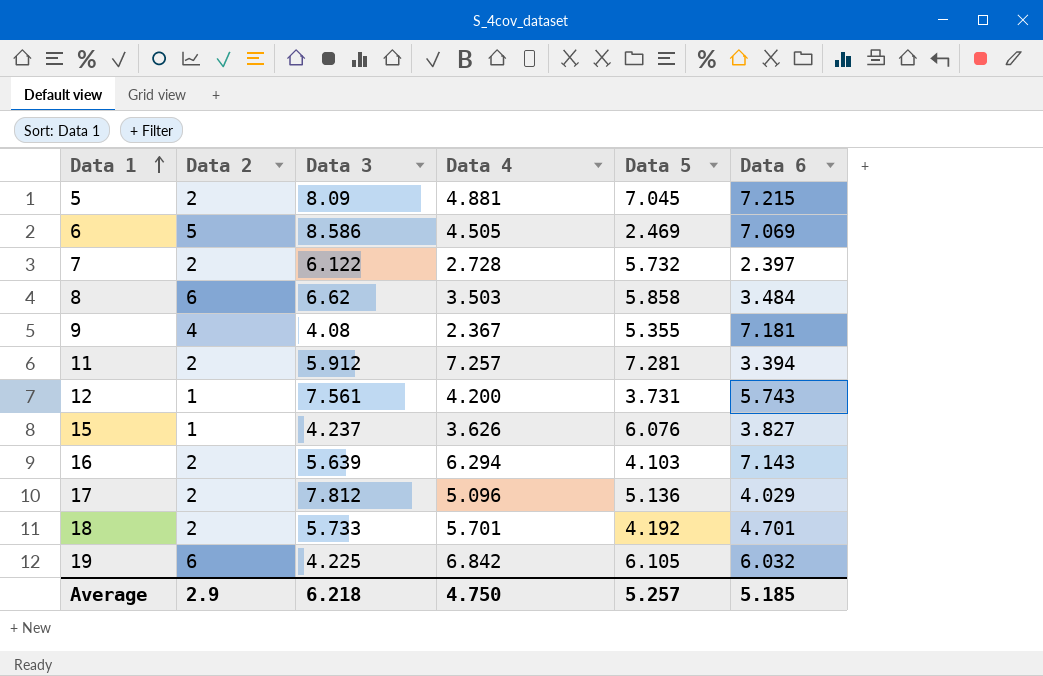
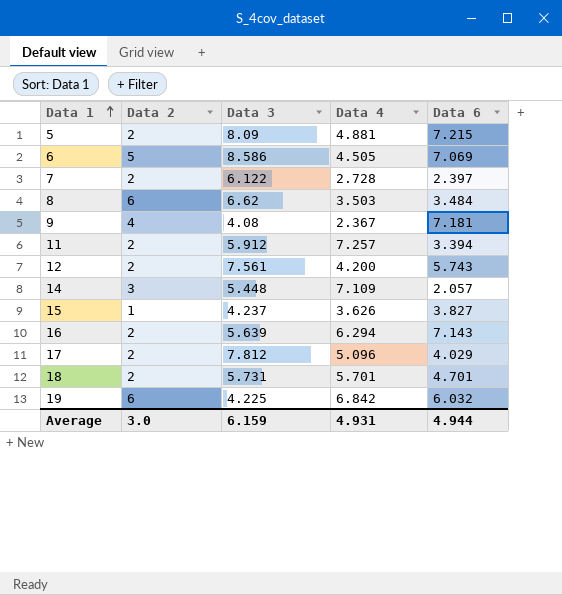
column Data 5 | position: 5 -> none
12 | Data 2: 1 -> 2
row 14: none -> 3 | 5.448 | 7.109 | 2.057
18 | Data 3: 5.733 -> 5.731
Average | Data 2: 2.9 -> 3.0
Average | Data 3: 6.218 -> 6.159
Average | Data 4: 4.750 -> 4.931
Average | Data 6: 5.185 -> 4.944

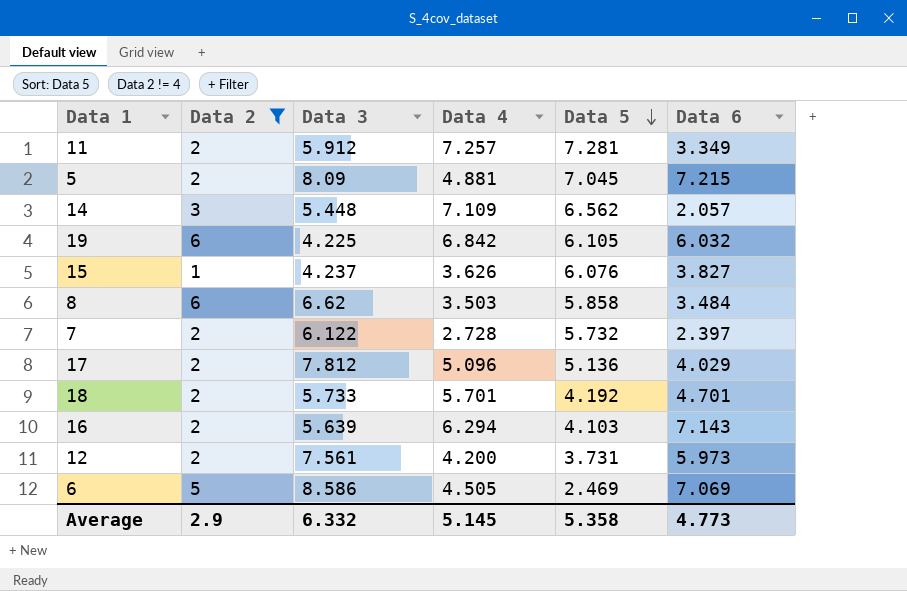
filter: none -> Data 2 != 4
row order: Data 1 ascending -> Data 5 descending
column Data 5 | position: none -> 5
11 | Data 6: 3.394 -> 3.349
18 | Data 3: 5.731 -> 5.733
12 | Data 6: 5.743 -> 5.973
Average | Data 2: 3.0 -> 2.9
Average | Data 3: 6.159 -> 6.332
Average | Data 4: 4.931 -> 5.145
Average | Data 6: 4.944 -> 4.773

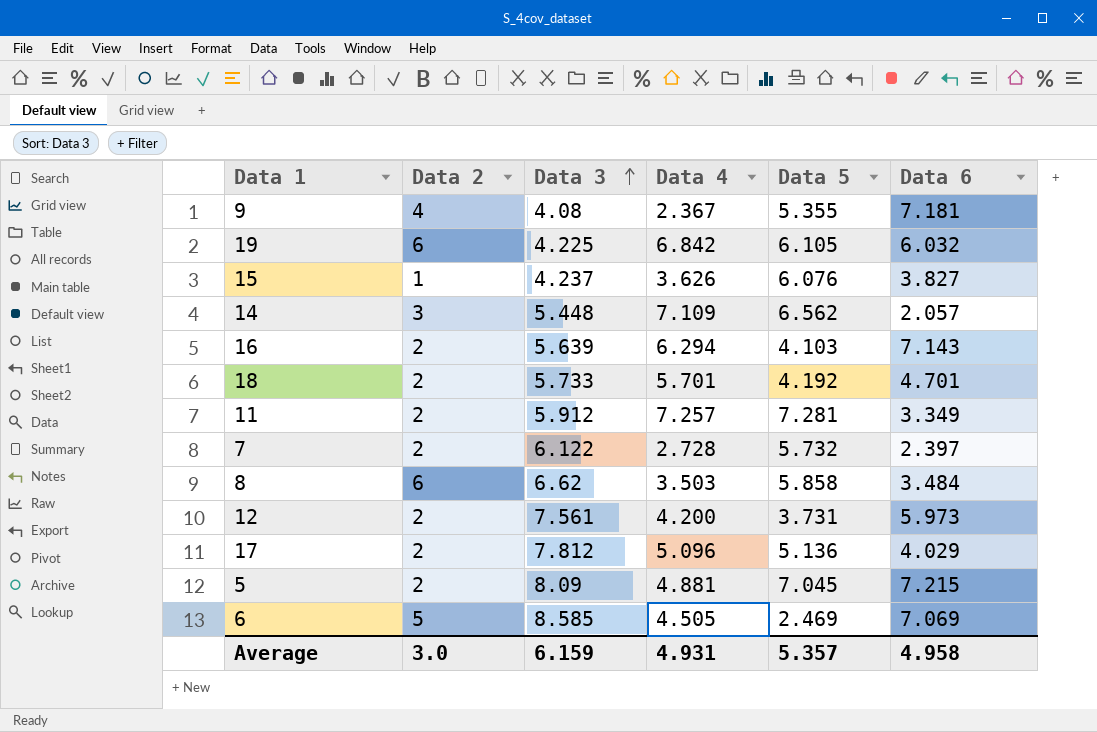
filter: Data 2 != 4 -> none
row order: Data 5 descending -> Data 3 ascending
6 | Data 3: 8.586 -> 8.585
Average | Data 2: 2.9 -> 3.0
Average | Data 3: 6.332 -> 6.159
Average | Data 4: 5.145 -> 4.931
Average | Data 5: 5.358 -> 5.357
Average | Data 6: 4.773 -> 4.958

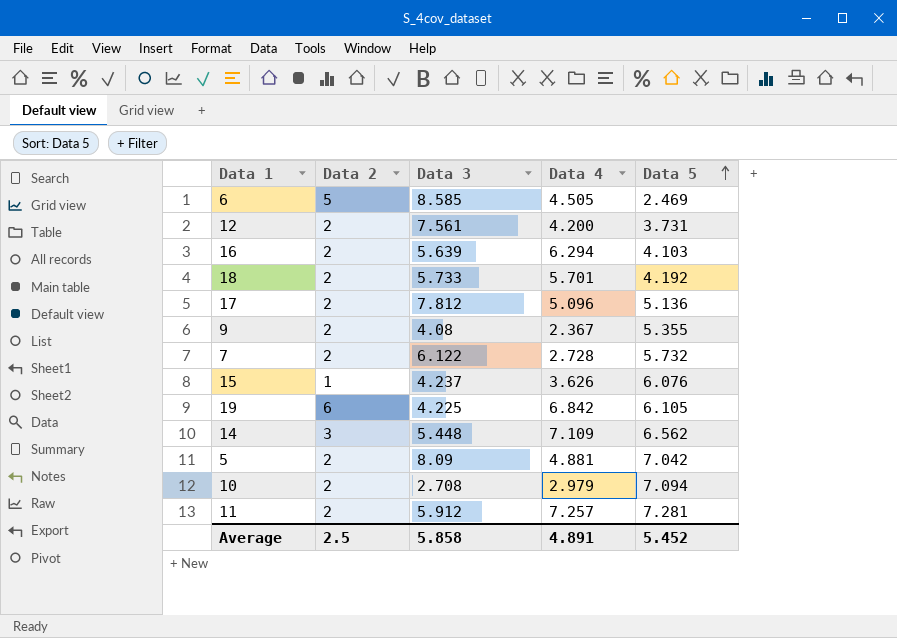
row order: Data 3 ascending -> Data 5 ascending
column Data 6 | position: 6 -> none
row 8: 6 | 6.62 | 3.503 | 5.858 | 3.484 -> none
9 | Data 2: 4 -> 2
5 | Data 5: 7.045 -> 7.042
row 10: none -> 2 | 2.708 | 2.979 | 7.094
Average | Data 2: 3.0 -> 2.5
Average | Data 3: 6.159 -> 5.858
Average | Data 4: 4.931 -> 4.891
Average | Data 5: 5.357 -> 5.452

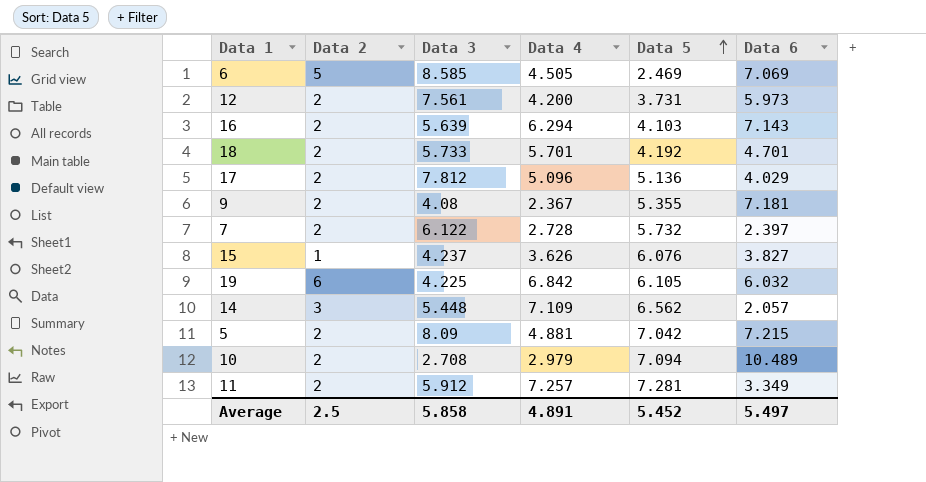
column Data 6 | position: none -> 6

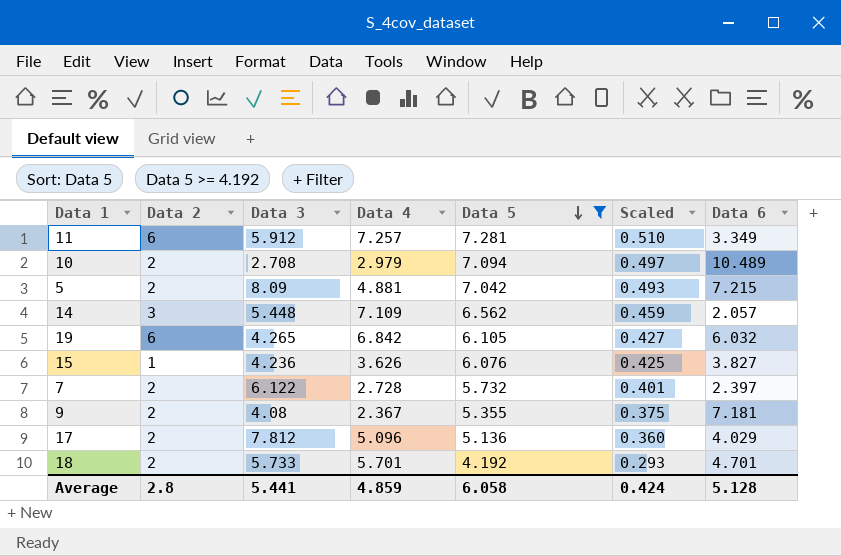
filter: none -> Data 5 >= 4.192
row order: Data 5 ascending -> Data 5 descending
column Scaled | formula: none -> [Data 5] * 0.07
11 | Data 2: 2 -> 6
19 | Data 3: 4.225 -> 4.265
15 | Data 3: 4.237 -> 4.236
Average | Data 2: 2.5 -> 2.8
Average | Data 3: 5.858 -> 5.441
Average | Data 4: 4.891 -> 4.859
Average | Data 5: 5.452 -> 6.058
Average | Data 6: 5.497 -> 5.128

